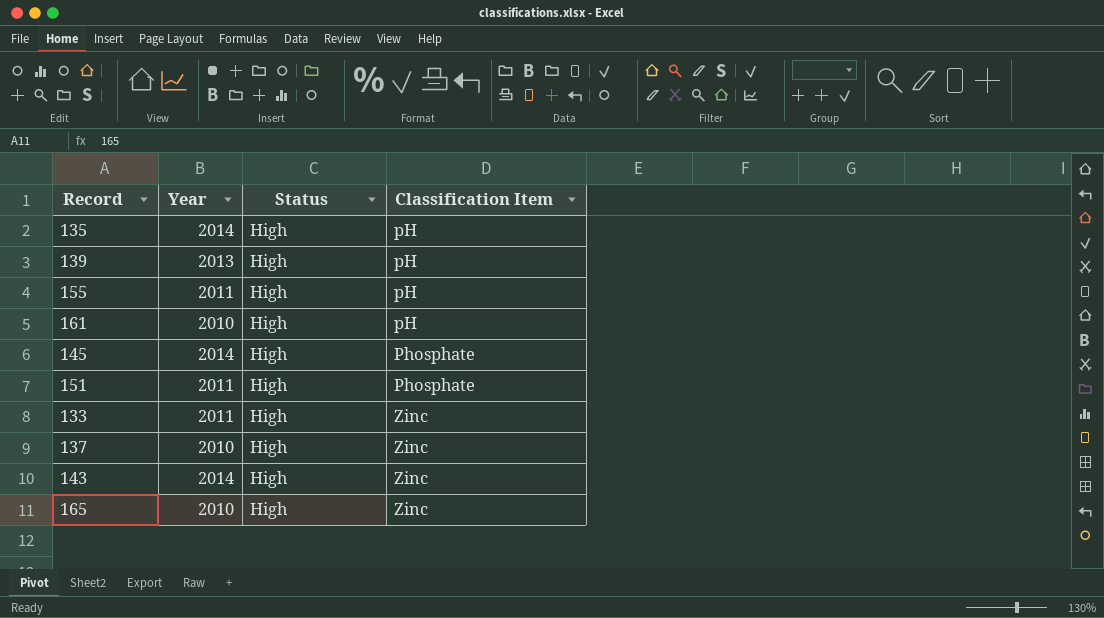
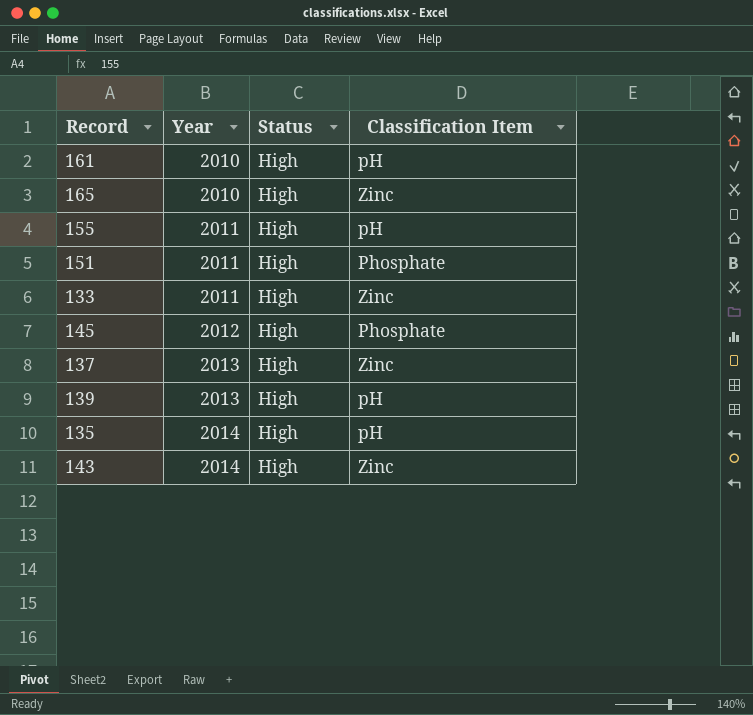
row order: Classification Item ascending -> Year ascending
145 | Year: 2014 -> 2012
137 | Year: 2010 -> 2013

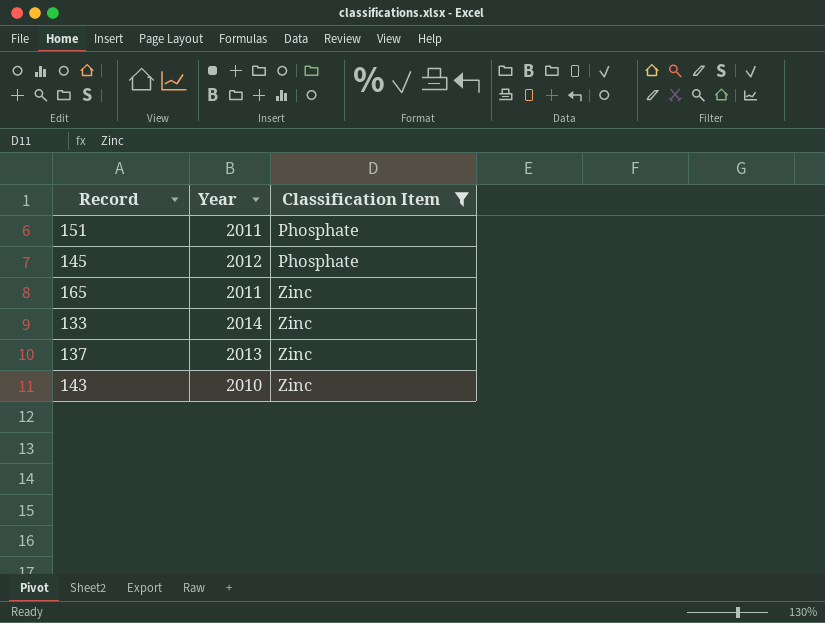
filter: none -> Classification Item != pH
row order: Year ascending -> Classification Item ascending
column Status | position: 3 -> none
165 | Year: 2010 -> 2011
133 | Year: 2011 -> 2014
143 | Year: 2014 -> 2010

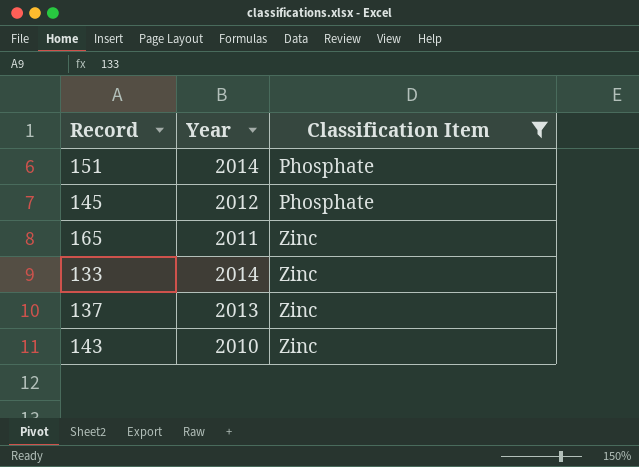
151 | Year: 2011 -> 2014

